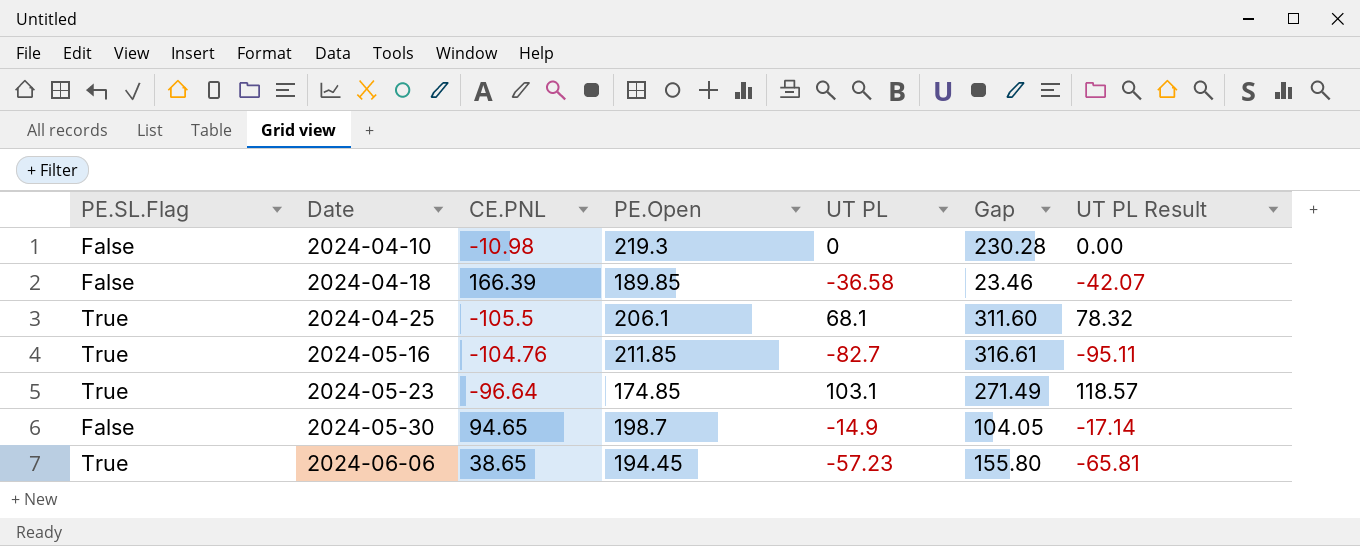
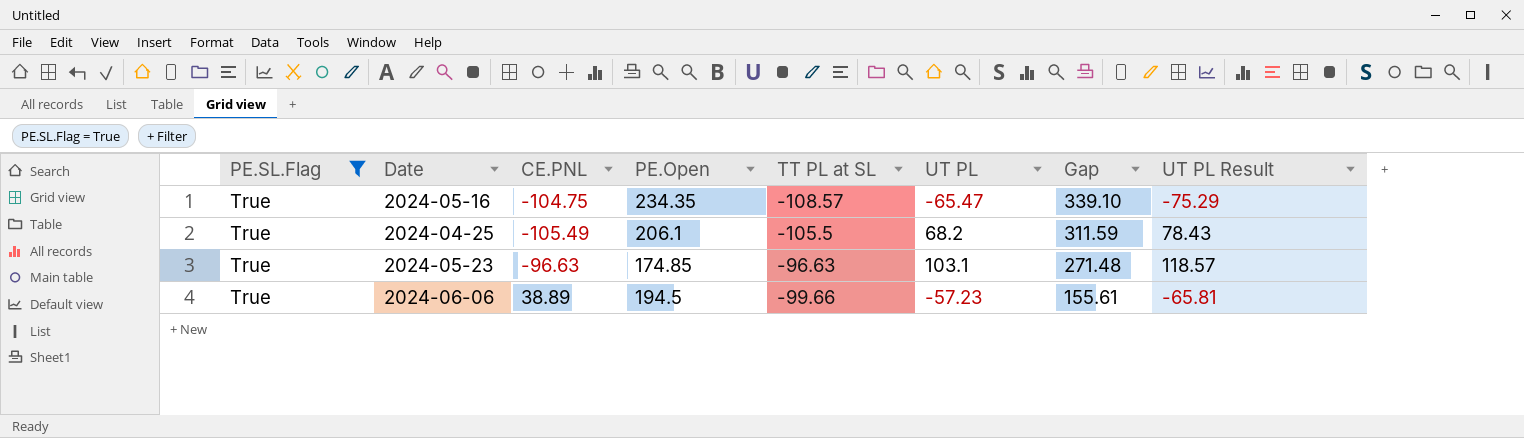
filter: none -> PE.SL.Flag = True
row order: Date ascending -> Gap descending
column TT PL at SL | position: none -> 5
2024-05-16 | CE.PNL: -104.76 -> -104.75
2024-05-16 | PE.Open: 211.85 -> 234.35
2024-05-16 | UT PL: -82.7 -> -65.47
2024-05-16 | Gap: 316.61 -> 339.10
2024-05-16 | UT PL Result: -95.11 -> -75.29
2024-04-25 | CE.PNL: -105.5 -> -105.49
2024-04-25 | UT PL: 68.1 -> 68.2
2024-04-25 | Gap: 311.60 -> 311.59
2024-04-25 | UT PL Result: 78.32 -> 78.43
2024-05-23 | CE.PNL: -96.64 -> -96.63
2024-05-23 | Gap: 271.49 -> 271.48
2024-06-06 | CE.PNL: 38.65 -> 38.89
2024-06-06 | PE.Open: 194.45 -> 194.5
2024-06-06 | Gap: 155.80 -> 155.61

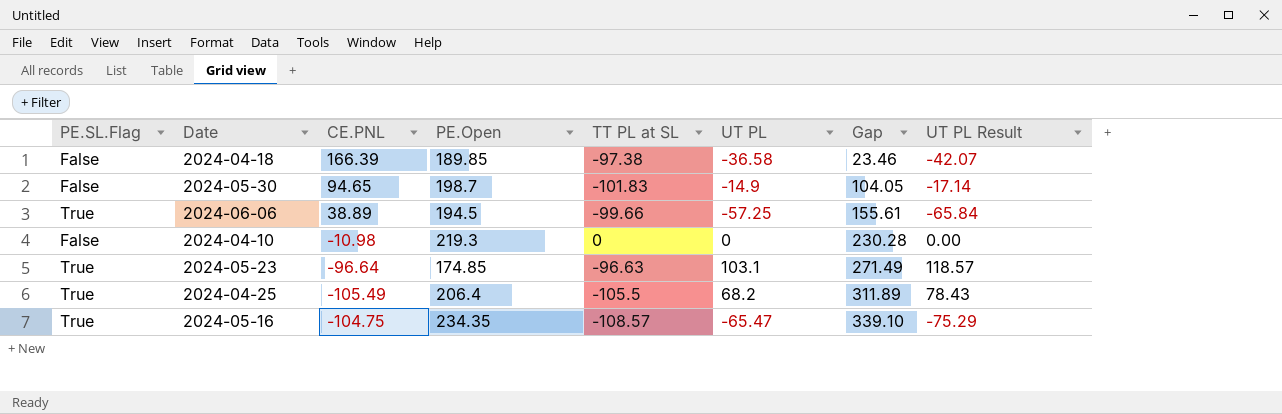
filter: PE.SL.Flag = True -> none
row order: Gap descending -> Gap ascending
2024-06-06 | UT PL: -57.23 -> -57.25
2024-06-06 | UT PL Result: -65.81 -> -65.84
2024-05-23 | CE.PNL: -96.63 -> -96.64
2024-05-23 | Gap: 271.48 -> 271.49
2024-04-25 | PE.Open: 206.1 -> 206.4
2024-04-25 | Gap: 311.59 -> 311.89

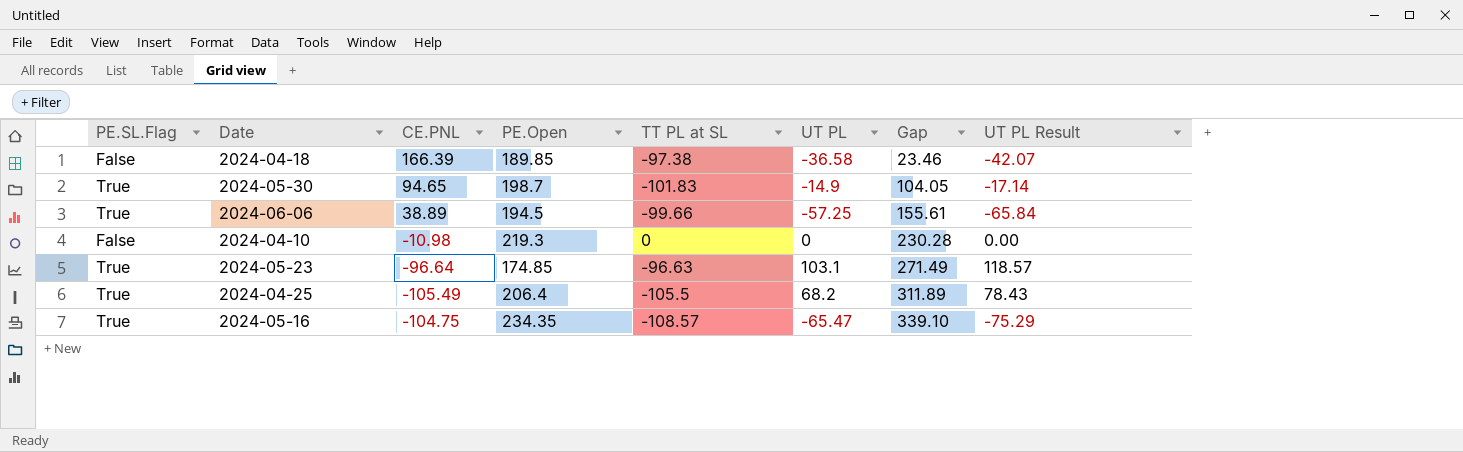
2024-05-30 | PE.SL.Flag: False -> True

